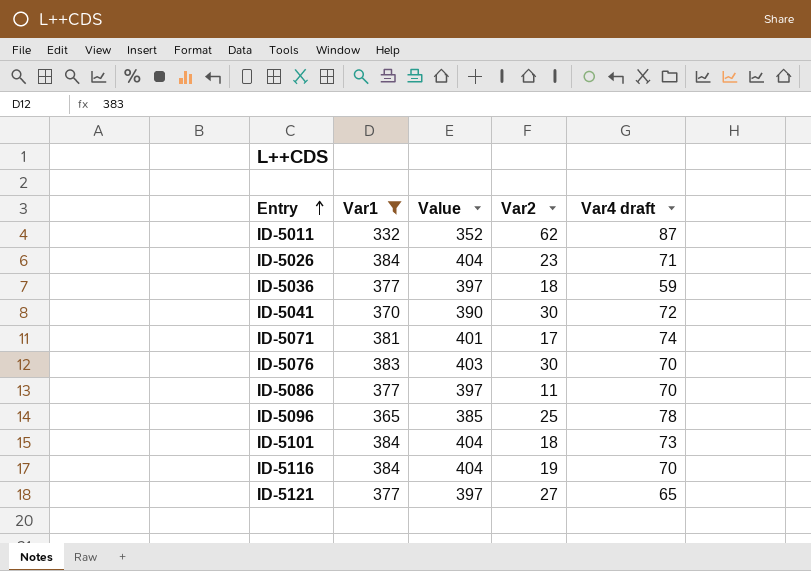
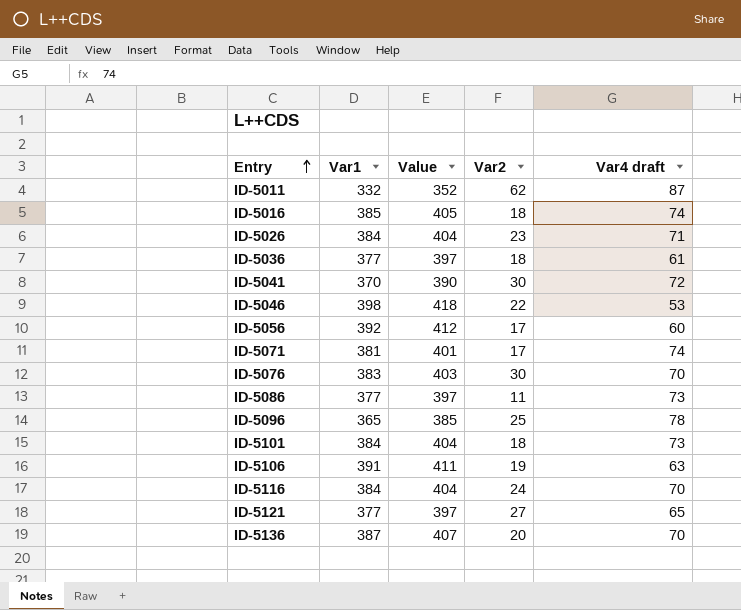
filter: Var1 <= 384 -> none
ID-5036 | Var4 draft: 59 -> 61
ID-5086 | Var4 draft: 70 -> 73
ID-5116 | Var2: 19 -> 24

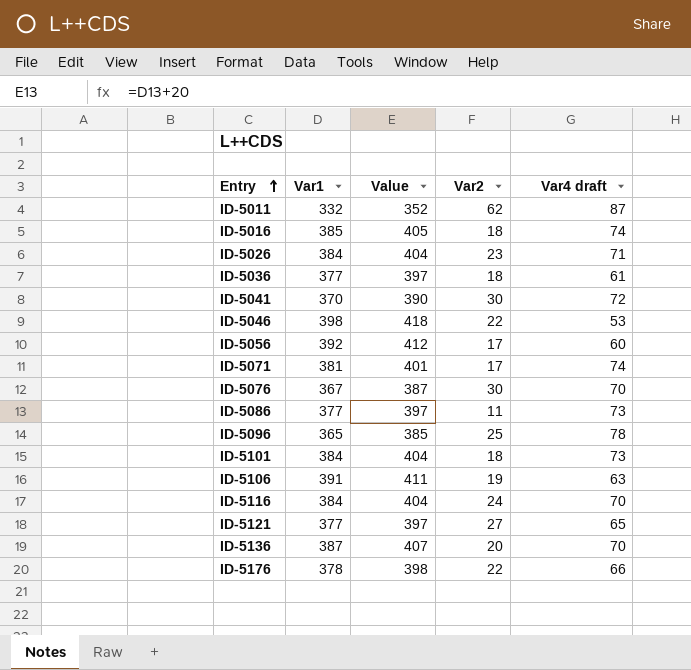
ID-5076 | Var1: 383 -> 367
ID-5076 | Value: 403 -> 387
row ID-5176: none -> 378 | 398 | 22 | 66

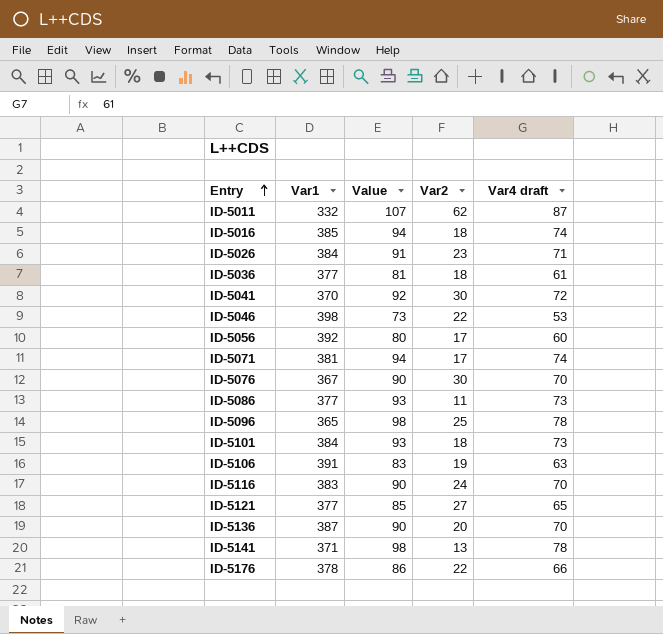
column Value | formula: [Var1] + 20 -> [Var4 draft] + 20
ID-5116 | Var1: 384 -> 383
row ID-5141: none -> 371 | 98 | 13 | 78

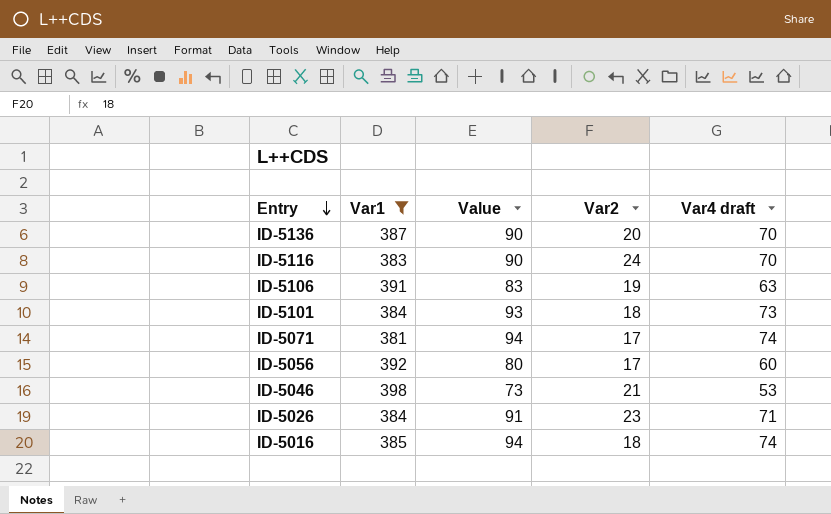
filter: none -> Var1 >= 381
row order: Entry ascending -> Entry descending
ID-5046 | Var2: 22 -> 21

